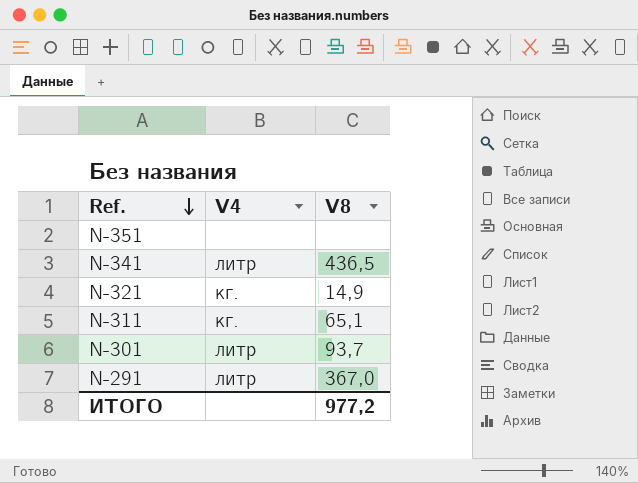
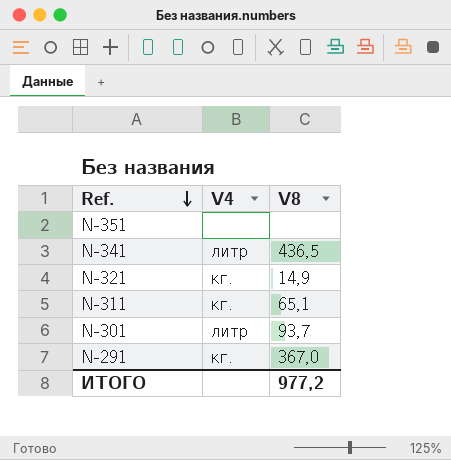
N-291 | V4: литр -> кг.

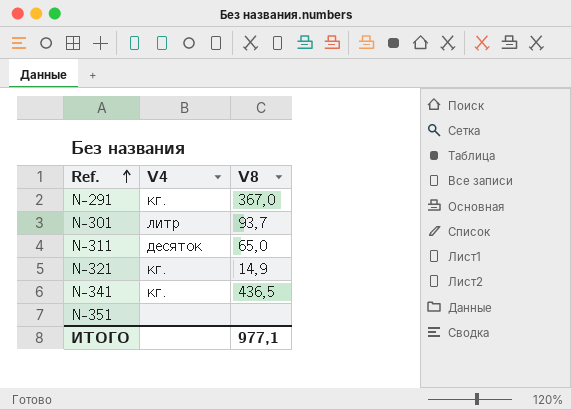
row order: Ref. descending -> Ref. ascending
N-311 | V4: кг. -> десяток
N-311 | V8: 65,1 -> 65,0
N-341 | V4: литр -> кг.
ИТОГО | V8: 977,2 -> 977,1

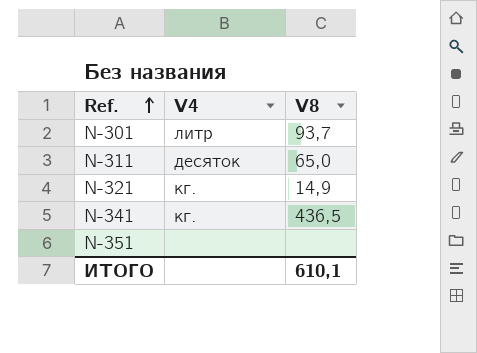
row N-291: кг. | 367,0 -> none
ИТОГО | V8: 977,1 -> 610,1

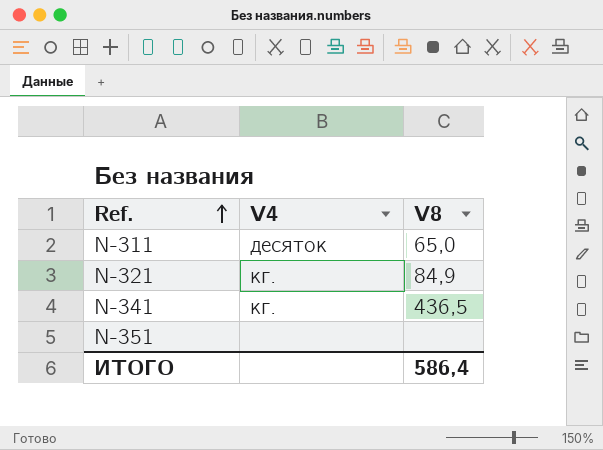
row N-301: литр | 93,7 -> none
N-321 | V8: 14,9 -> 84,9
ИТОГО | V8: 610,1 -> 586,4

